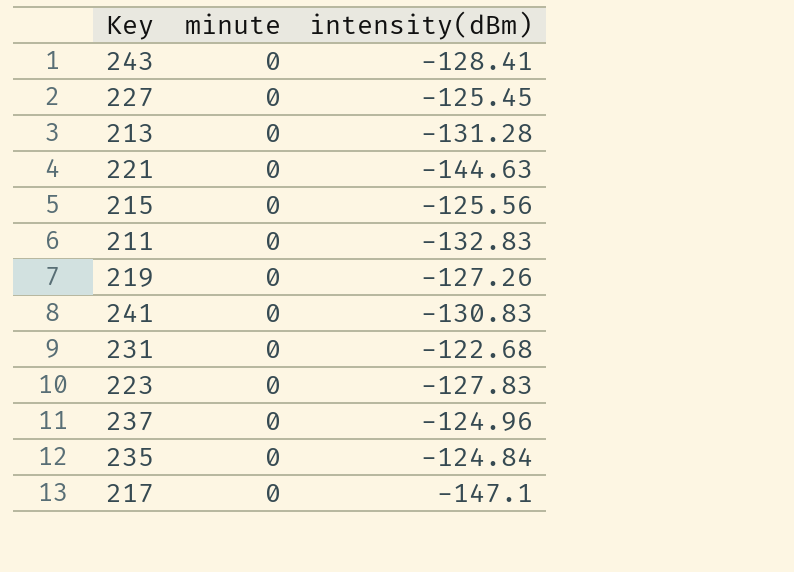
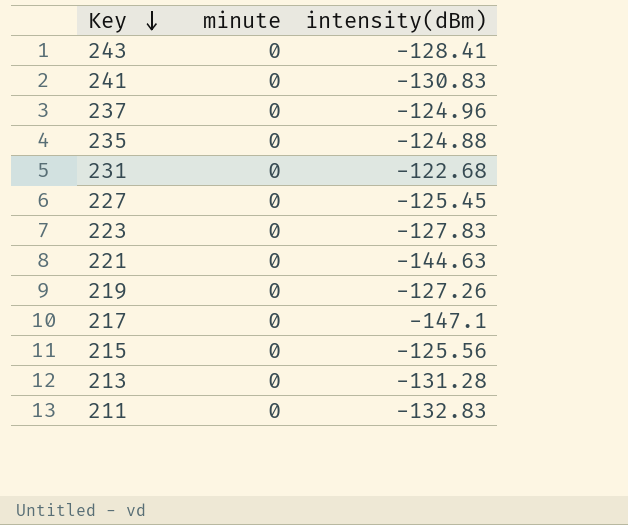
row order: none -> Key descending
235 | intensity(dBm): -124.84 -> -124.88

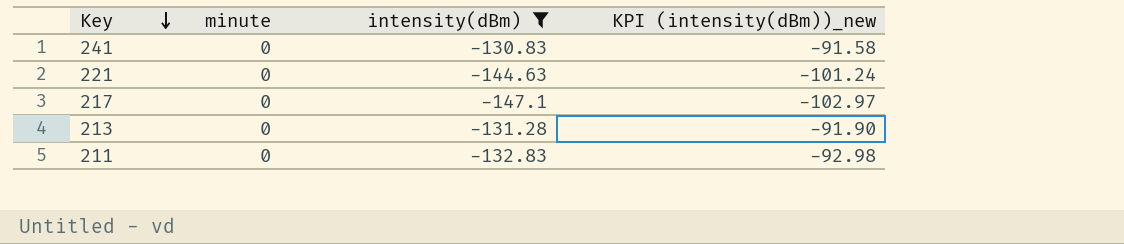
filter: none -> intensity(dBm) <= -130.83
column KPI (intensity(dBm))_new | formula: none -> [intensity(dBm)] * 0.7

